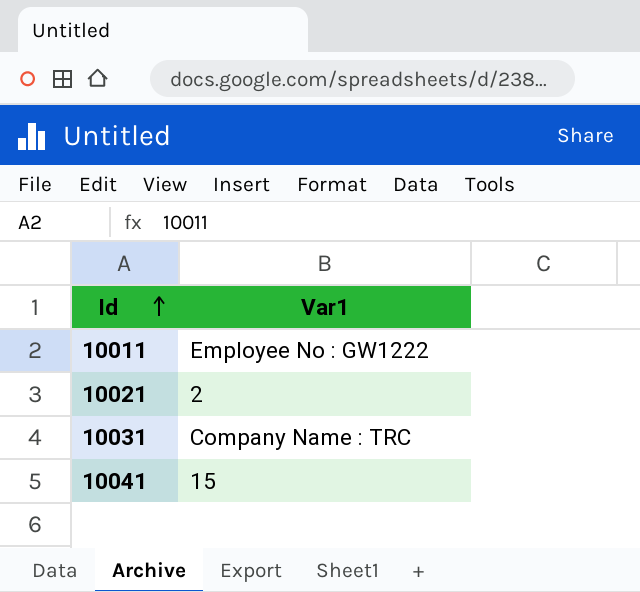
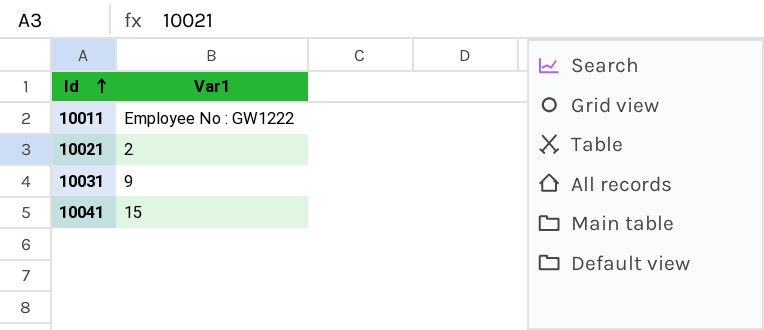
10031 | Var1: Company Name : TRC -> 9

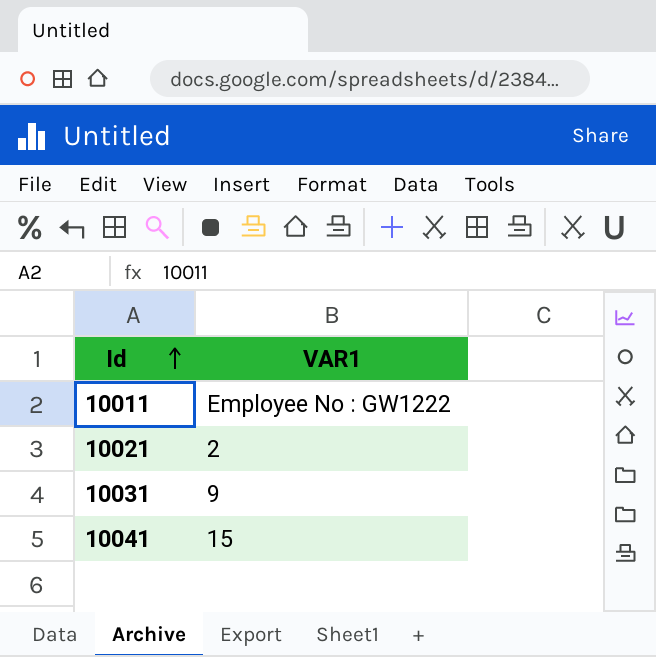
column name: Var1 -> VAR1

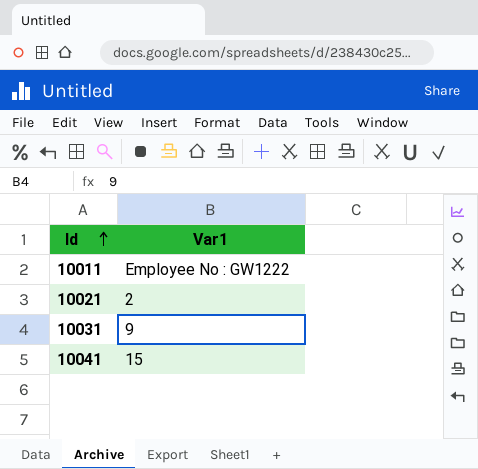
column name: VAR1 -> Var1

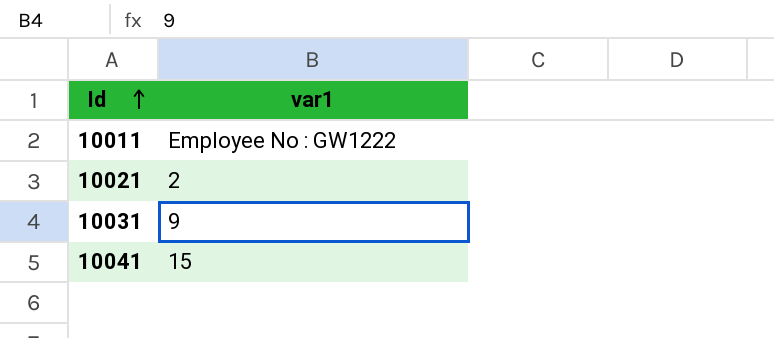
column name: Var1 -> var1

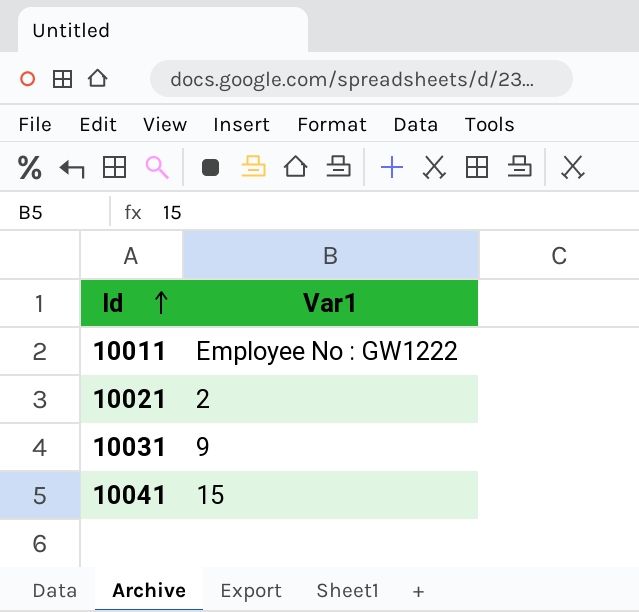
column name: var1 -> Var1

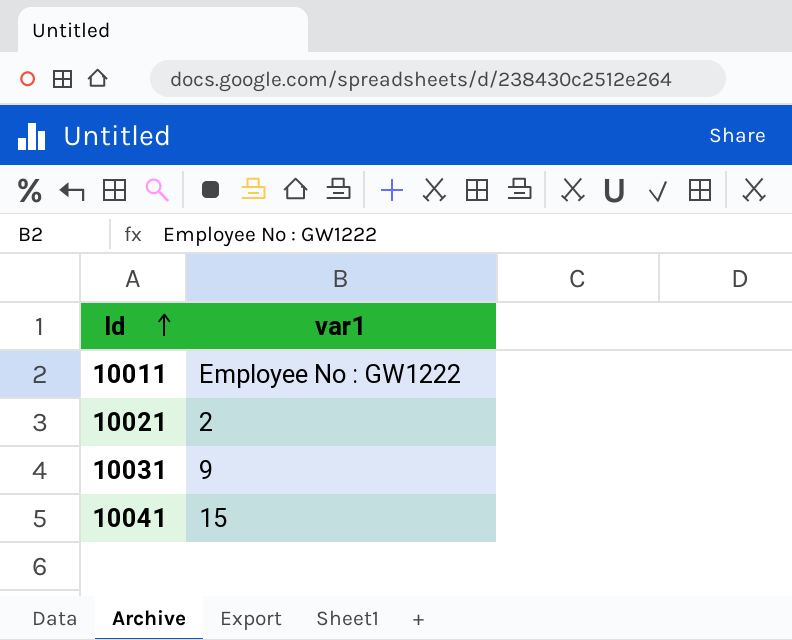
column name: Var1 -> var1

